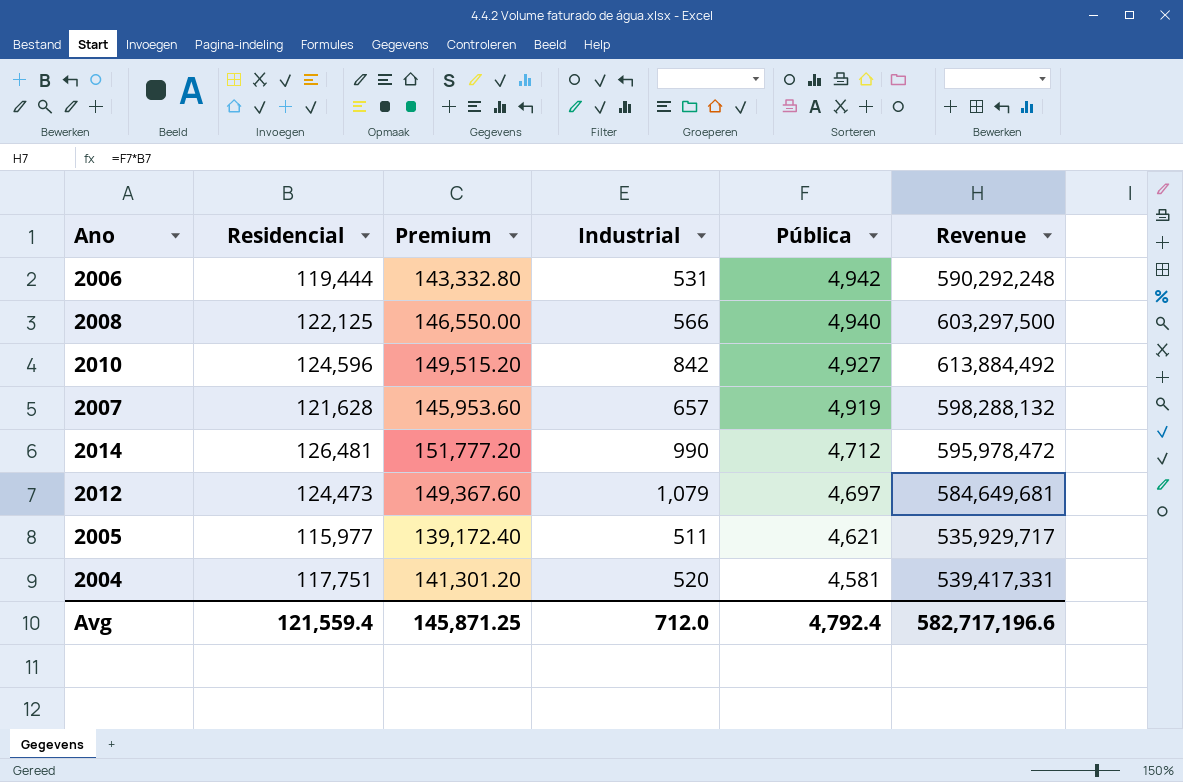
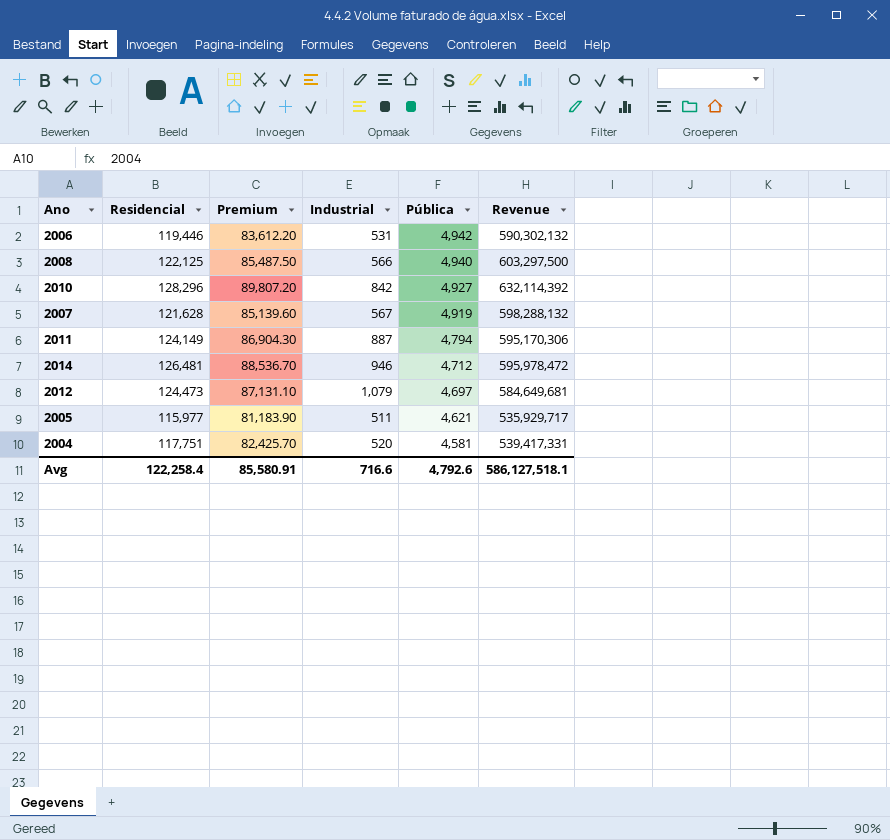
column Premium | formula: [Residencial] * 1.2 -> [Residencial] * 0.7
2006 | Residencial: 119,444 -> 119,446
2006 | Revenue: 590,292,248 -> 590,302,132
2010 | Residencial: 124,596 -> 128,296
2010 | Revenue: 613,884,492 -> 632,114,392
2007 | Industrial: 657 -> 567
row 2011: none -> 124,149 | 86,904.30 | 887 | 4,794 | 595,170,306
2014 | Industrial: 990 -> 946
Avg | Residencial: 121,559.4 -> 122,258.4
Avg | Premium: 145,871.25 -> 85,580.91
Avg | Industrial: 712.0 -> 716.6
Avg | Pública: 4,792.4 -> 4,792.6
Avg | Revenue: 582,717,196.6 -> 586,127,518.1

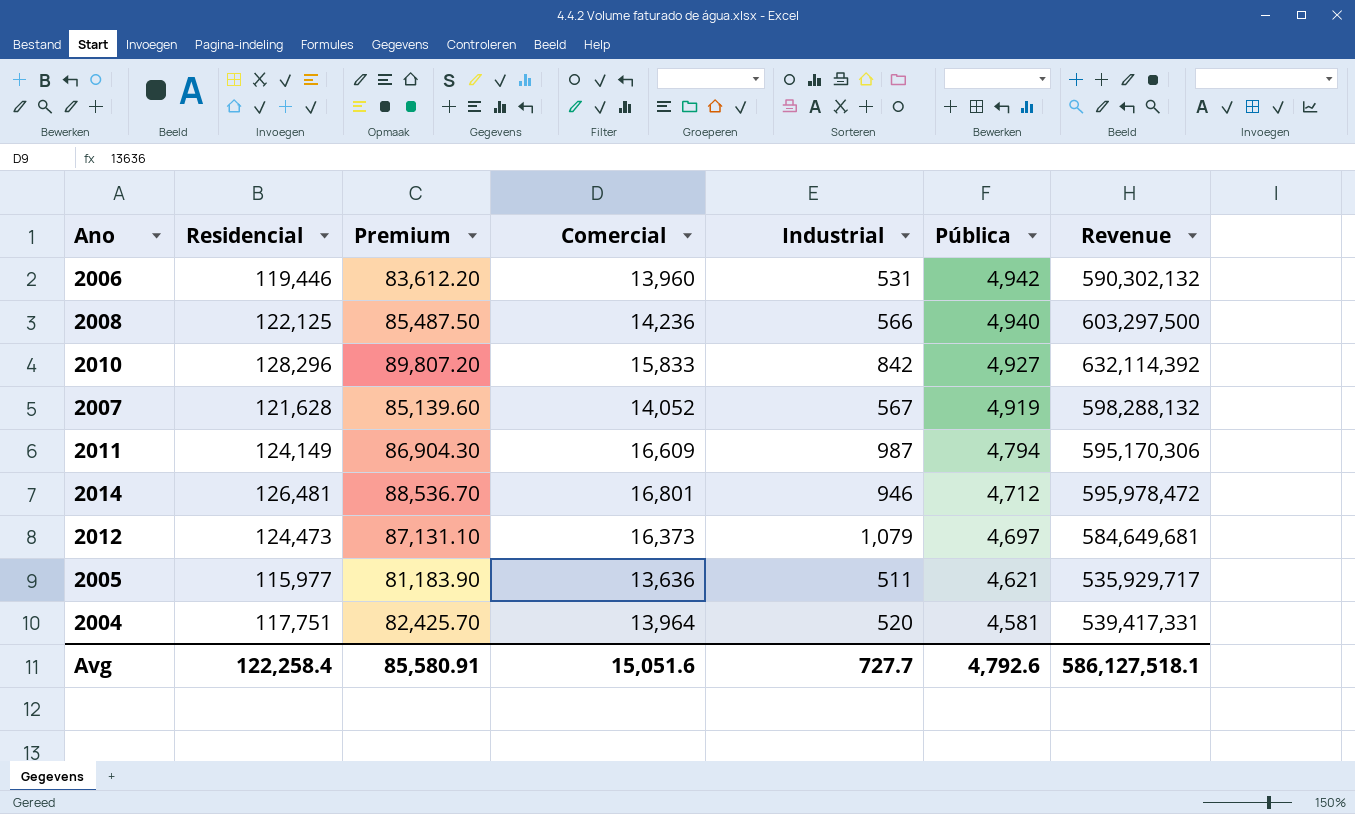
column Comercial | position: none -> 4
2011 | Industrial: 887 -> 987
Avg | Industrial: 716.6 -> 727.7

